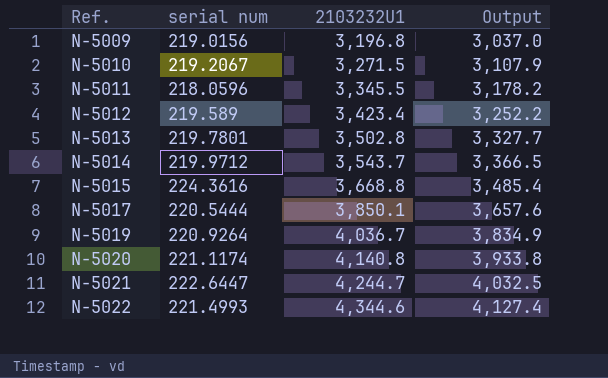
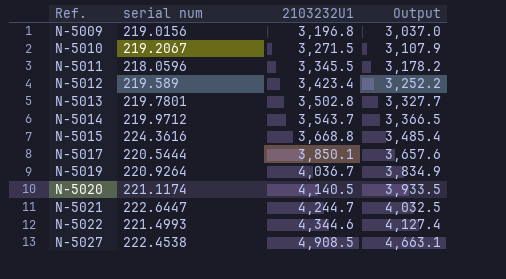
N-5020 | 2103232U1: 4,140.8 -> 4,140.5
N-5020 | Output: 3,933.8 -> 3,933.5
row N-5027: none -> 222.4538 | 4,908.5 | 4,663.1

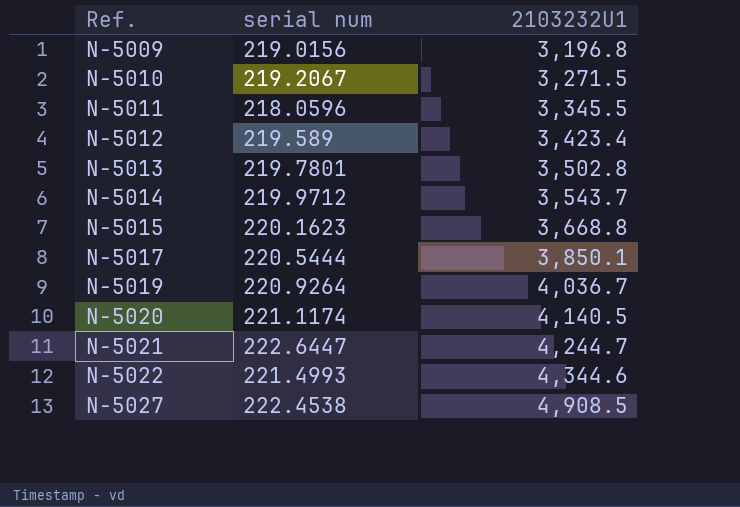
column Output | formula: [2103232U1] * 0.95 -> none
N-5015 | serial num: 224.3616 -> 220.1623

